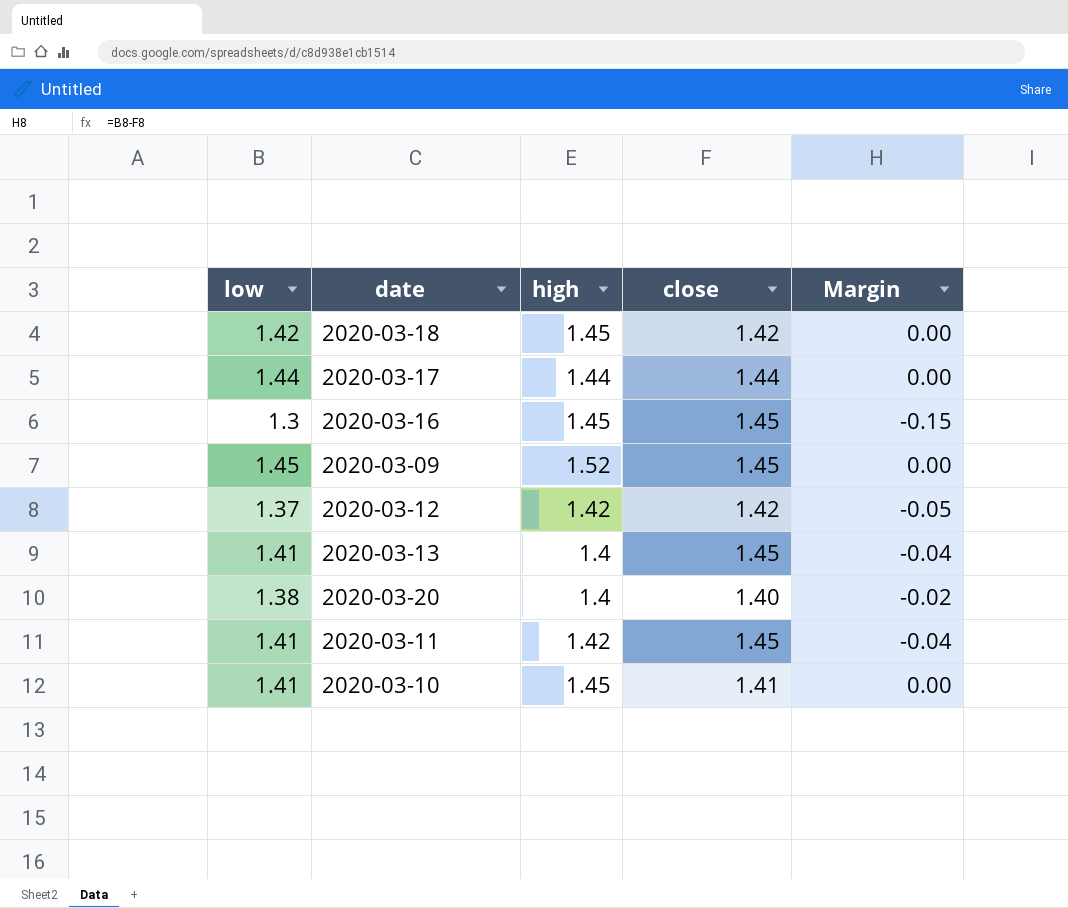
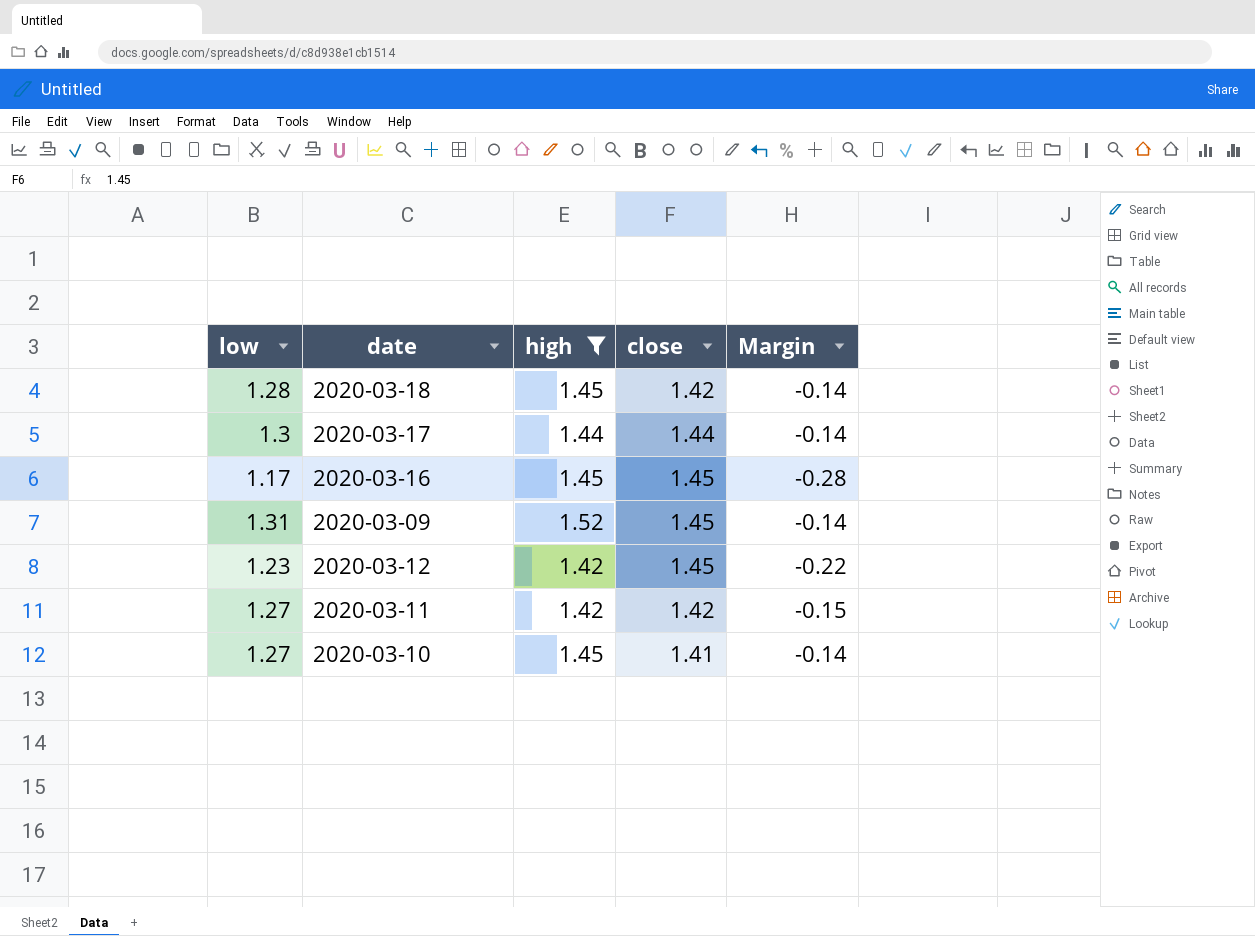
filter: none -> high != 1.4
2020-03-18 | low: 1.42 -> 1.28
2020-03-18 | Margin: 0.00 -> -0.14
2020-03-17 | low: 1.44 -> 1.3
2020-03-17 | Margin: 0.00 -> -0.14
2020-03-16 | low: 1.3 -> 1.17
2020-03-16 | Margin: -0.15 -> -0.28
2020-03-09 | low: 1.45 -> 1.31
2020-03-09 | Margin: 0.00 -> -0.14
2020-03-12 | low: 1.37 -> 1.23
2020-03-12 | close: 1.42 -> 1.45
2020-03-12 | Margin: -0.05 -> -0.22
2020-03-11 | low: 1.41 -> 1.27
2020-03-11 | close: 1.45 -> 1.42
2020-03-11 | Margin: -0.04 -> -0.15
2020-03-10 | low: 1.41 -> 1.27
2020-03-10 | Margin: 0.00 -> -0.14

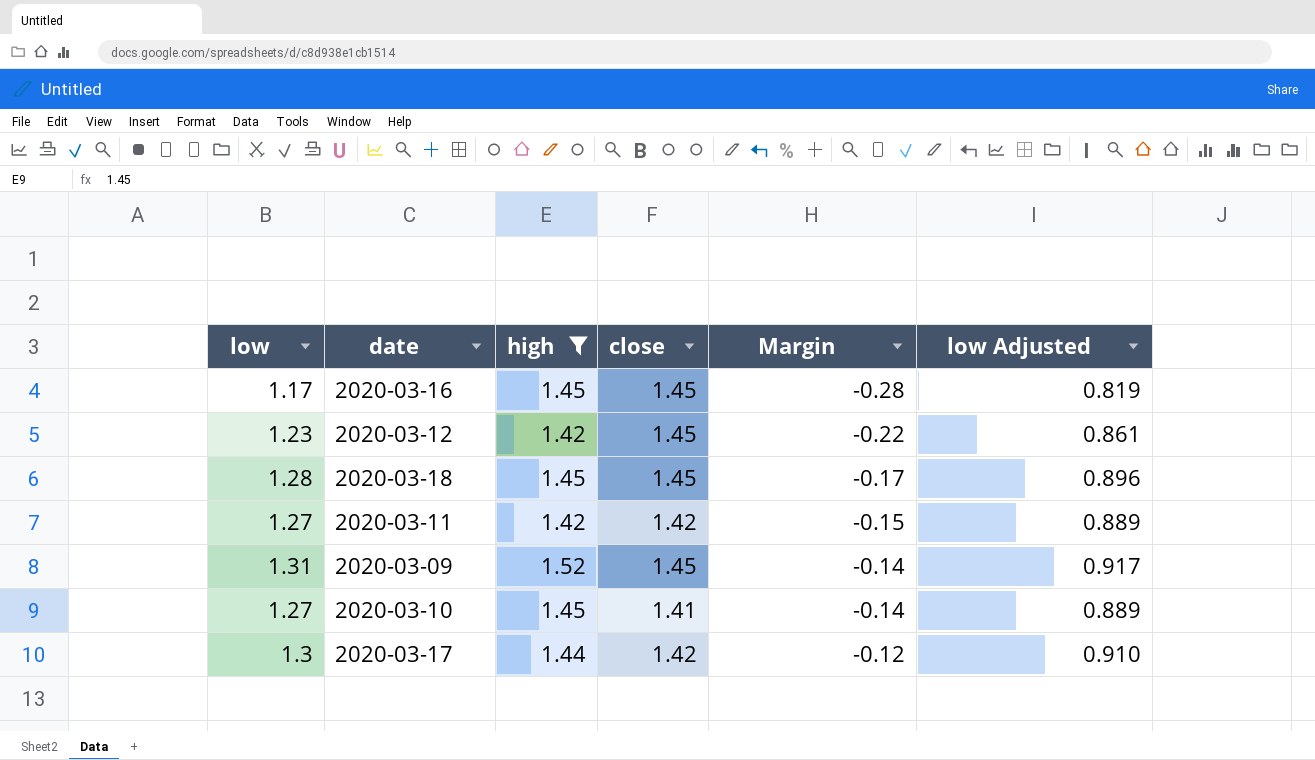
row order: none -> Margin ascending
column low Adjusted | formula: none -> [low] * 0.7
2020-03-18 | close: 1.42 -> 1.45
2020-03-18 | Margin: -0.14 -> -0.17
2020-03-17 | close: 1.44 -> 1.42
2020-03-17 | Margin: -0.14 -> -0.12

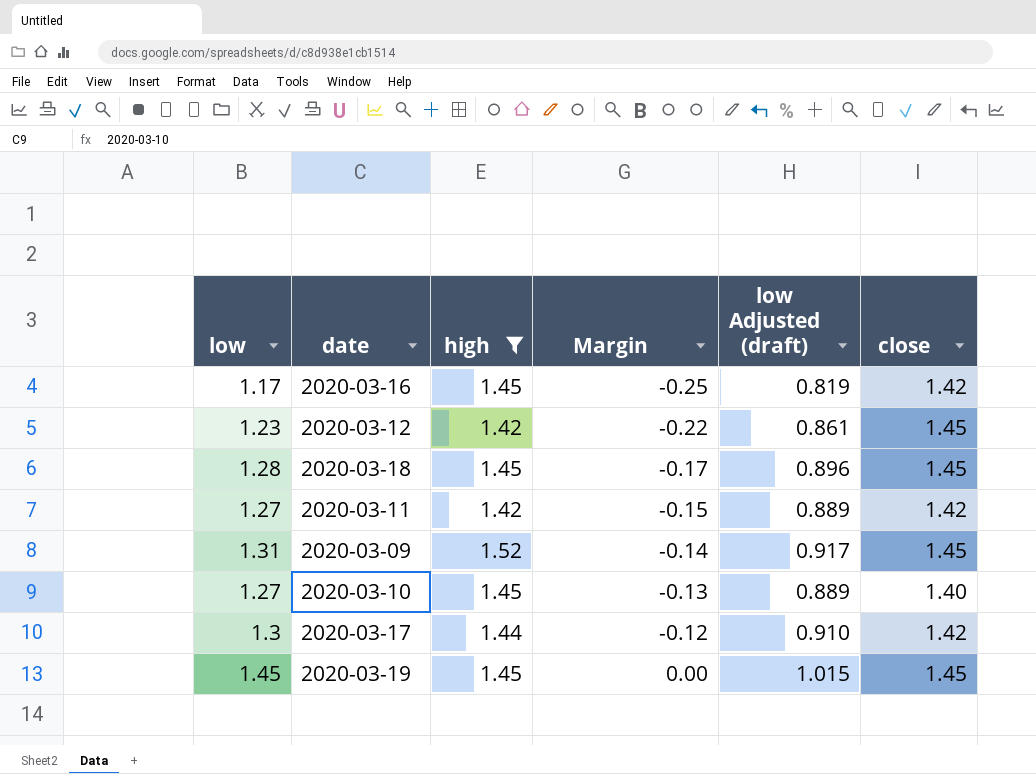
column name: low Adjusted -> low Adjusted (draft)
column close | position: 4 -> 6
2020-03-16 | Margin: -0.28 -> -0.25
2020-03-16 | close: 1.45 -> 1.42
2020-03-10 | Margin: -0.14 -> -0.13
2020-03-10 | close: 1.41 -> 1.40
row 2020-03-19: none -> 1.45 | 1.45 | 0.00 | 1.015 | 1.45

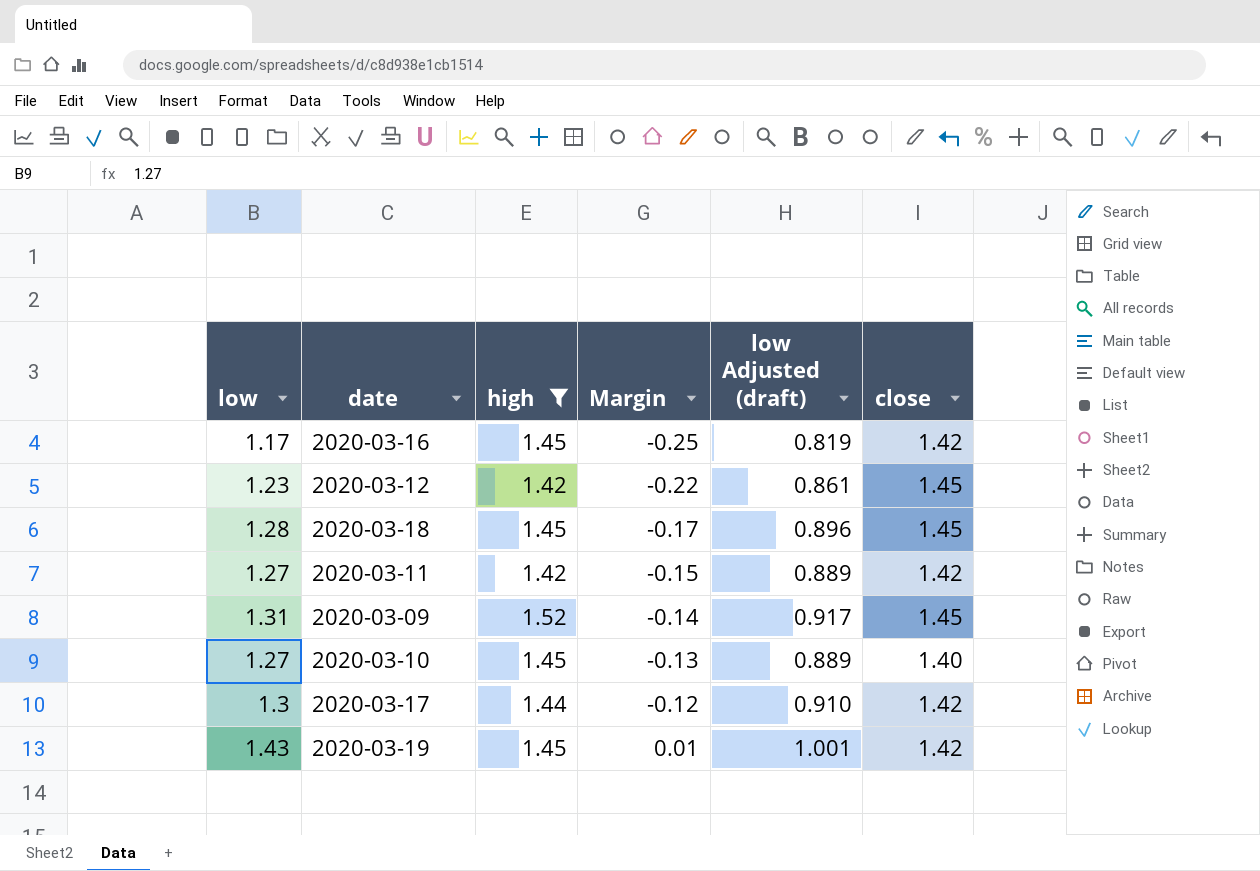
2020-03-19 | low: 1.45 -> 1.43
2020-03-19 | Margin: 0.00 -> 0.01
2020-03-19 | low Adjusted (draft): 1.015 -> 1.001
2020-03-19 | close: 1.45 -> 1.42

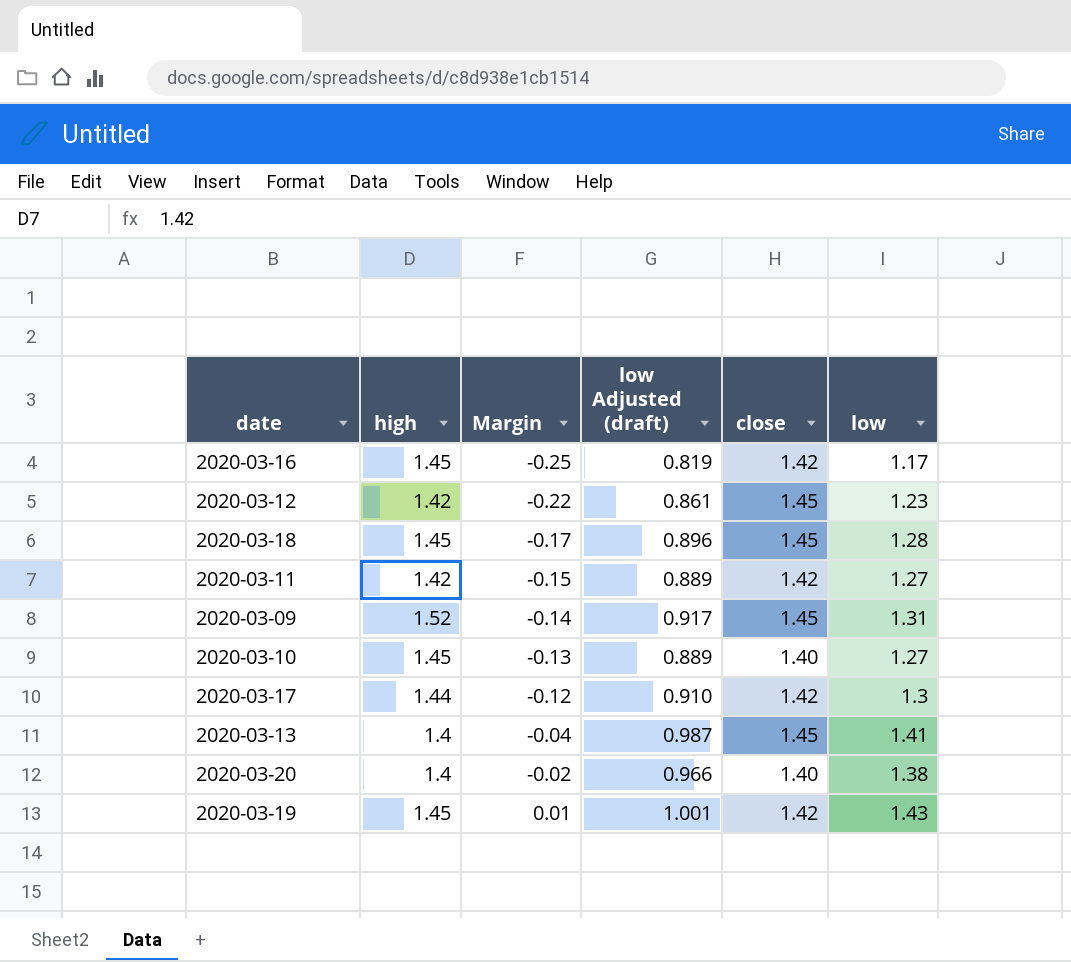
filter: high != 1.4 -> none
column low | position: 1 -> 6

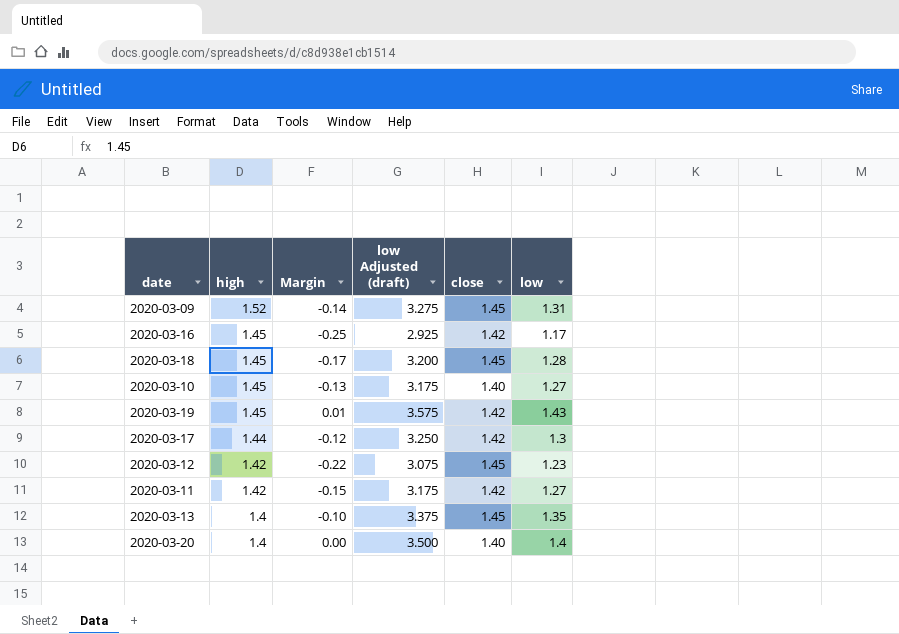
row order: Margin ascending -> high descending
column low Adjusted (draft) | formula: [low] * 0.7 -> [low] * 2.5
2020-03-13 | Margin: -0.04 -> -0.10
2020-03-13 | low: 1.41 -> 1.35
2020-03-20 | Margin: -0.02 -> 0.00
2020-03-20 | low: 1.38 -> 1.4

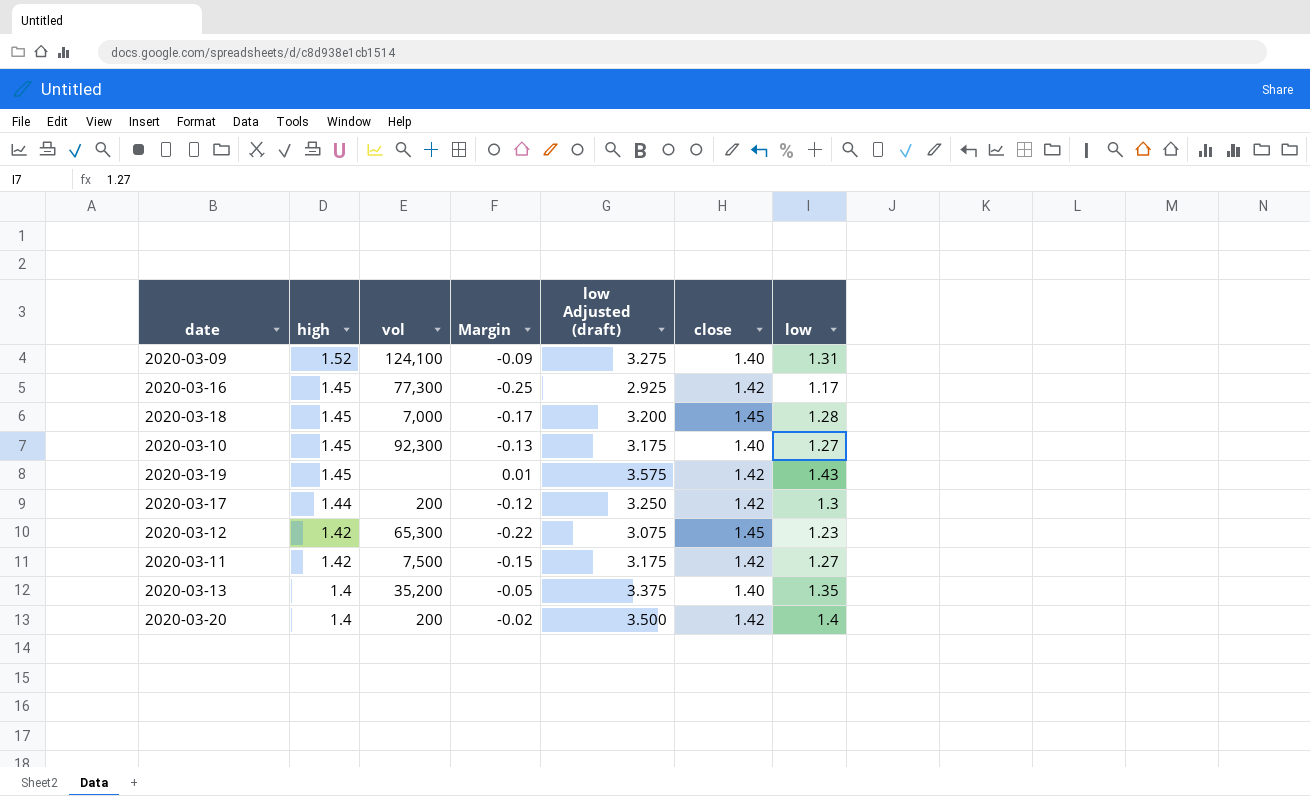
column vol | position: none -> 3
2020-03-09 | Margin: -0.14 -> -0.09
2020-03-09 | close: 1.45 -> 1.40
2020-03-13 | Margin: -0.10 -> -0.05
2020-03-13 | close: 1.45 -> 1.40
2020-03-20 | Margin: 0.00 -> -0.02
2020-03-20 | close: 1.40 -> 1.42

